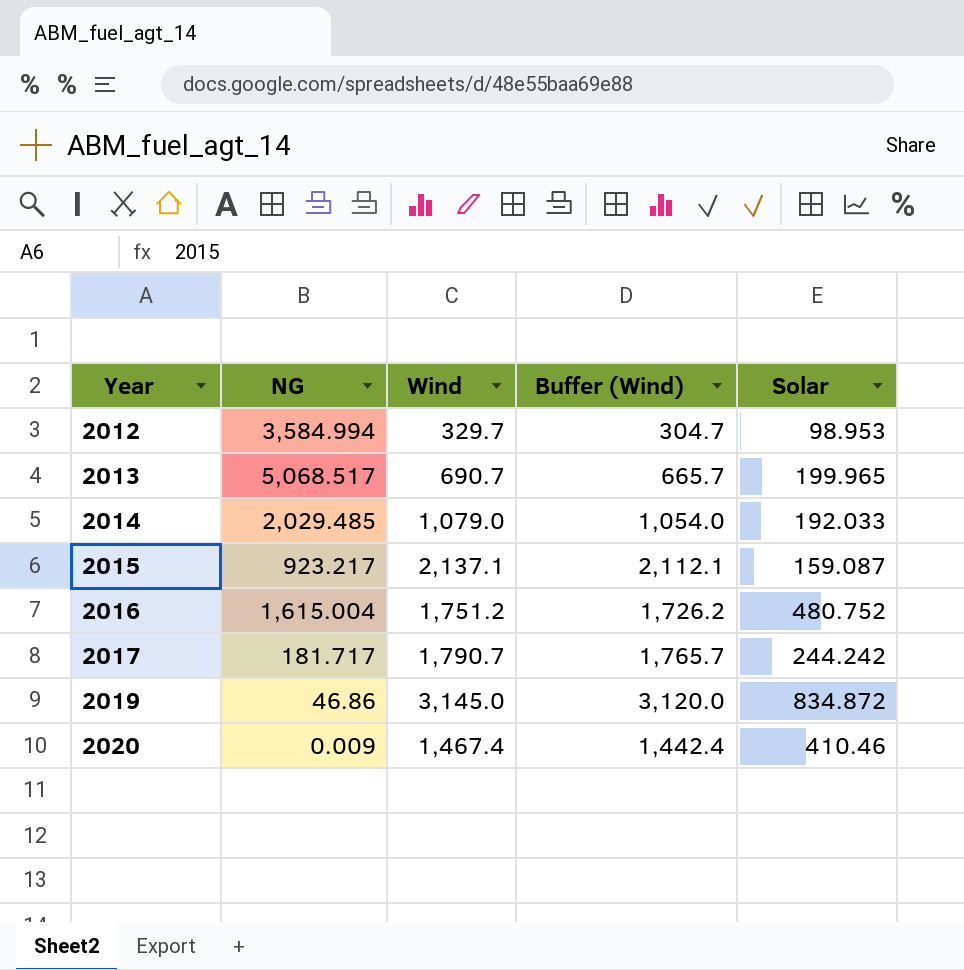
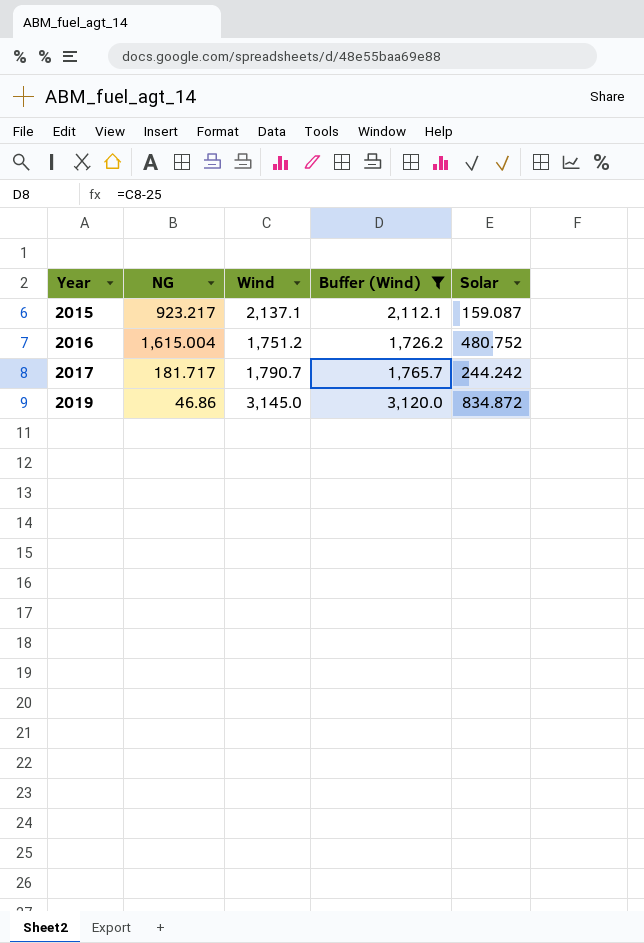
filter: none -> Buffer (Wind) >= 1,726.2

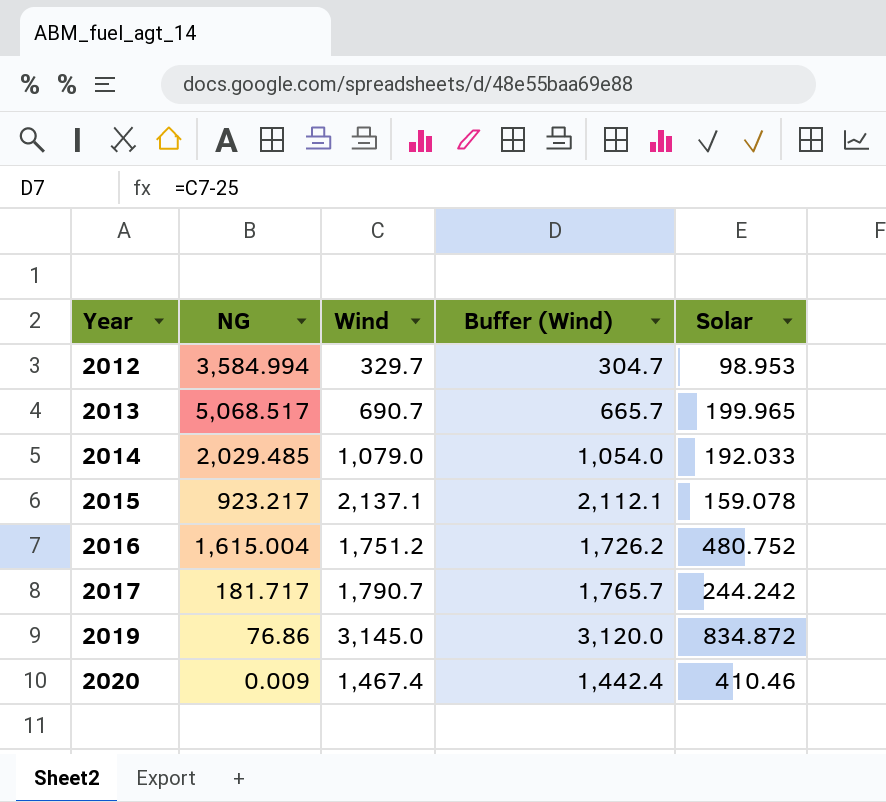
filter: Buffer (Wind) >= 1,726.2 -> none
2015 | Solar: 159.087 -> 159.078
2019 | NG: 46.86 -> 76.86

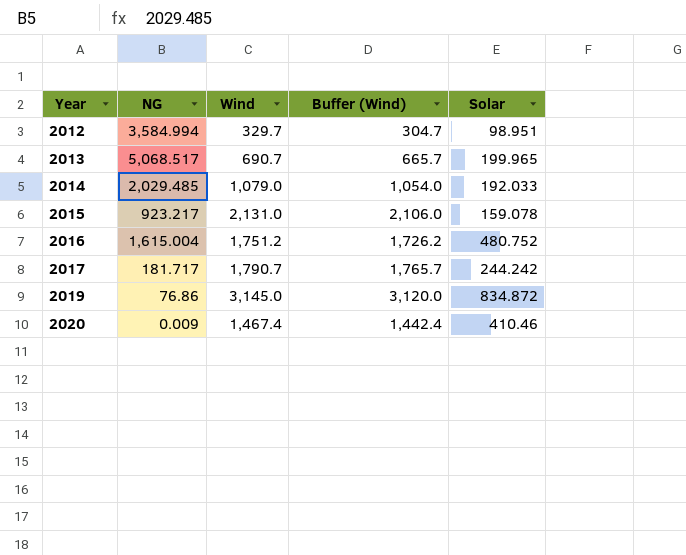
2012 | Solar: 98.953 -> 98.951
2015 | Wind: 2,137.1 -> 2,131.0
2015 | Buffer (Wind): 2,112.1 -> 2,106.0

